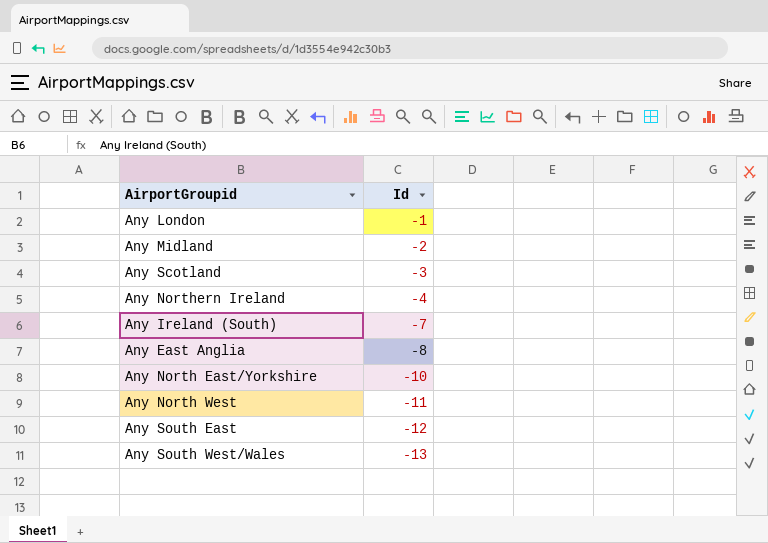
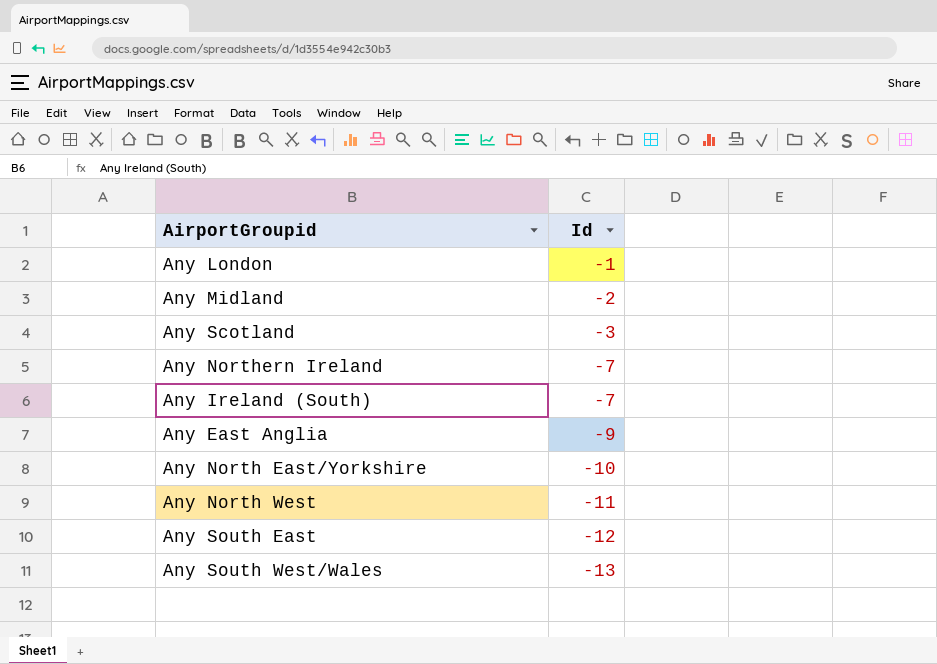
Any Northern Ireland | Id: -4 -> -7
Any East Anglia | Id: -8 -> -9

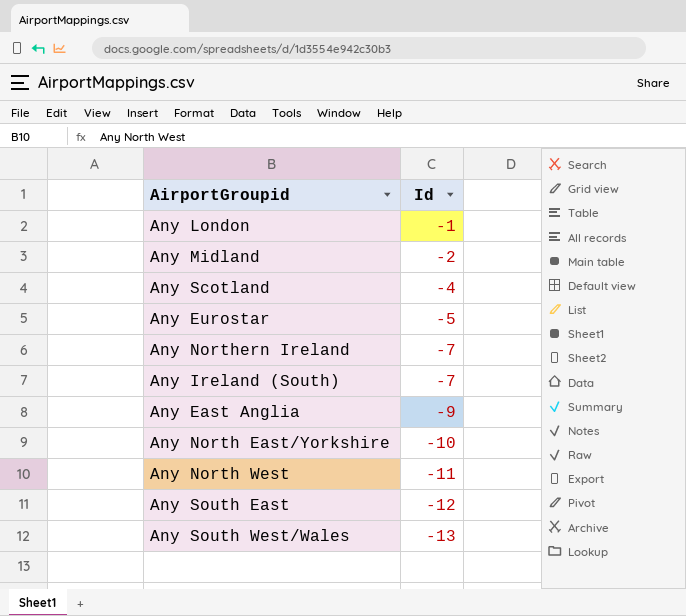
Any Scotland | Id: -3 -> -4
row Any Eurostar: none -> -5

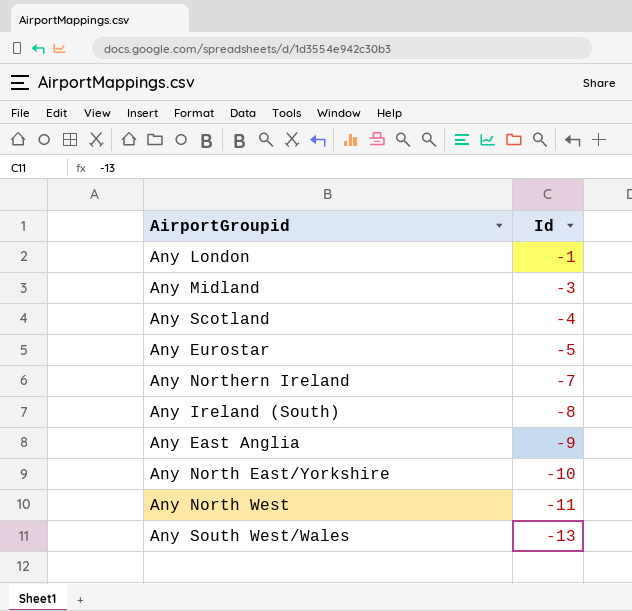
row Any South East: -12 -> none
Any Midland | Id: -2 -> -3
Any Ireland (South) | Id: -7 -> -8

